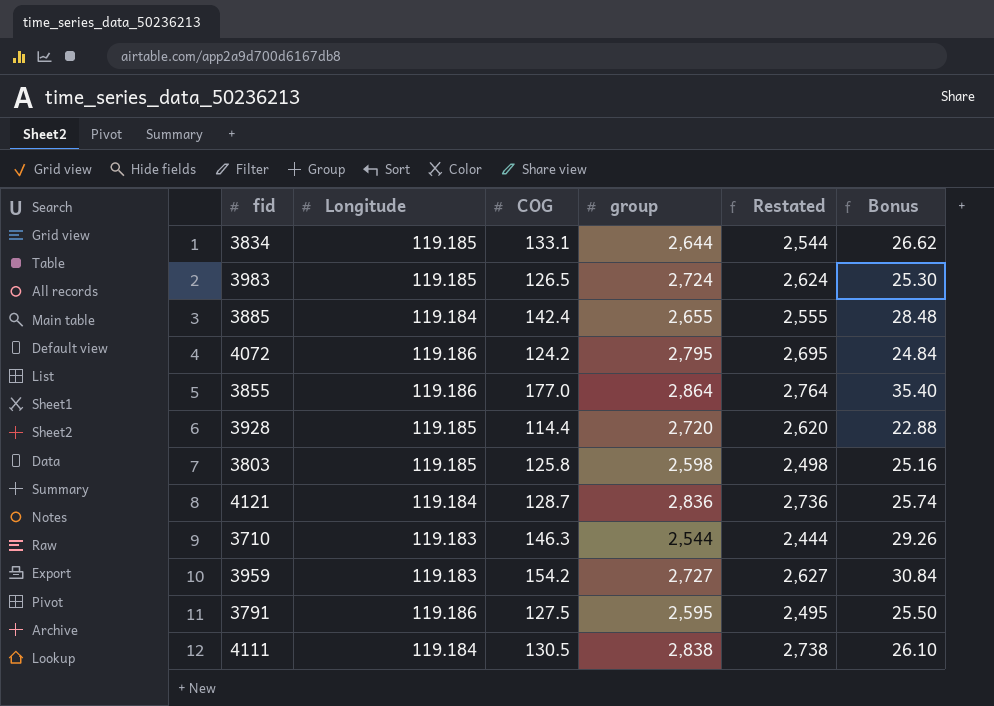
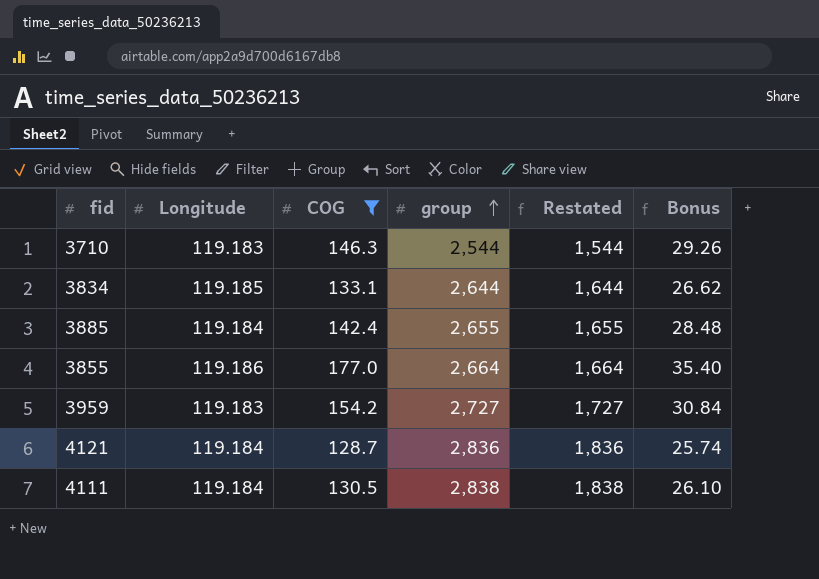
filter: none -> COG >= 128.7
row order: none -> group ascending
column Restated | formula: [group] - 100 -> [group] - 1000
3855 | group: 2,864 -> 2,664

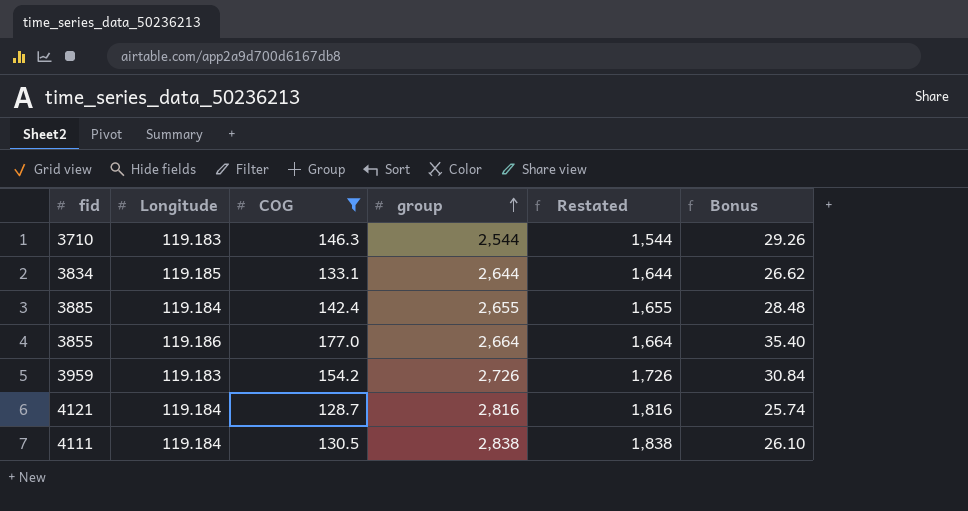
3959 | group: 2,727 -> 2,726
3959 | Restated: 1,727 -> 1,726
4121 | group: 2,836 -> 2,816
4121 | Restated: 1,836 -> 1,816

